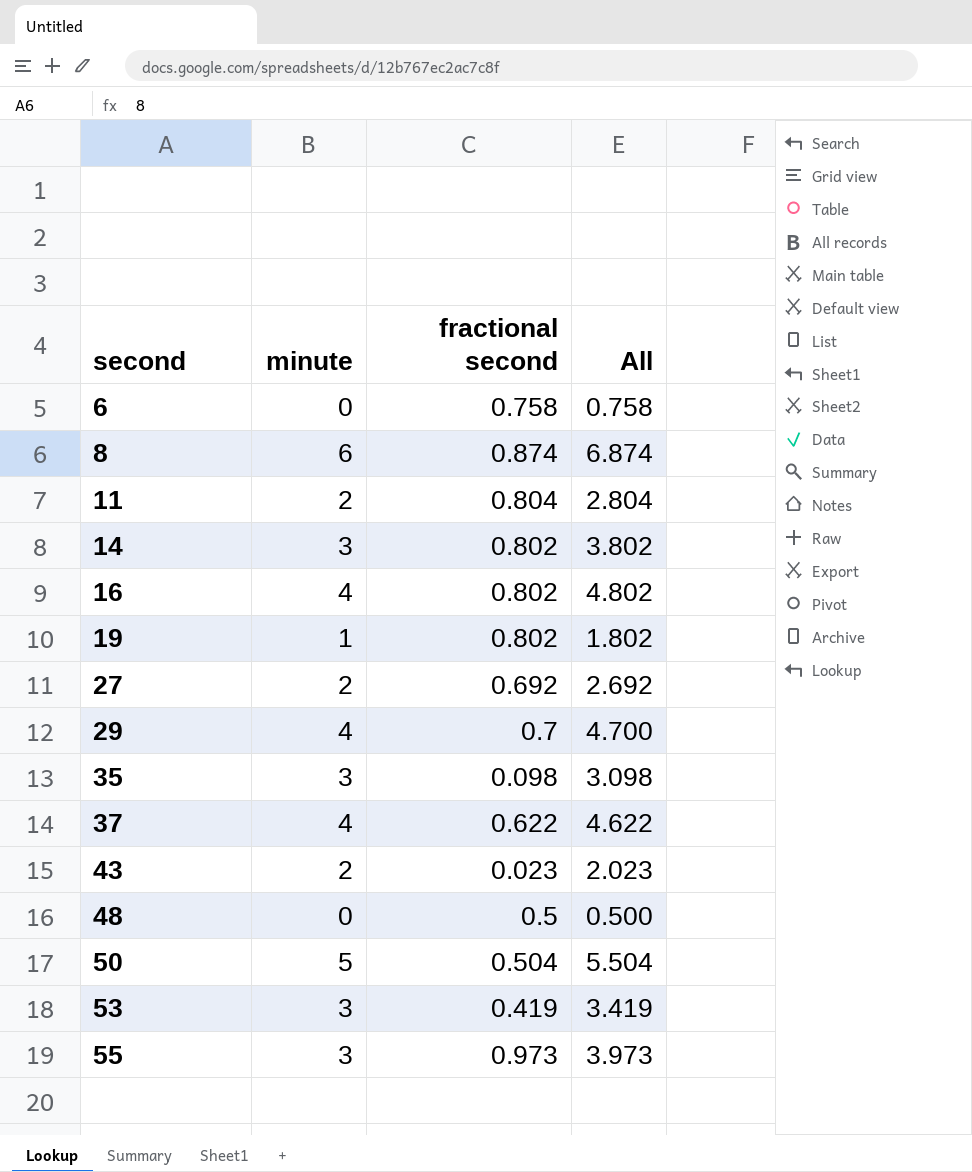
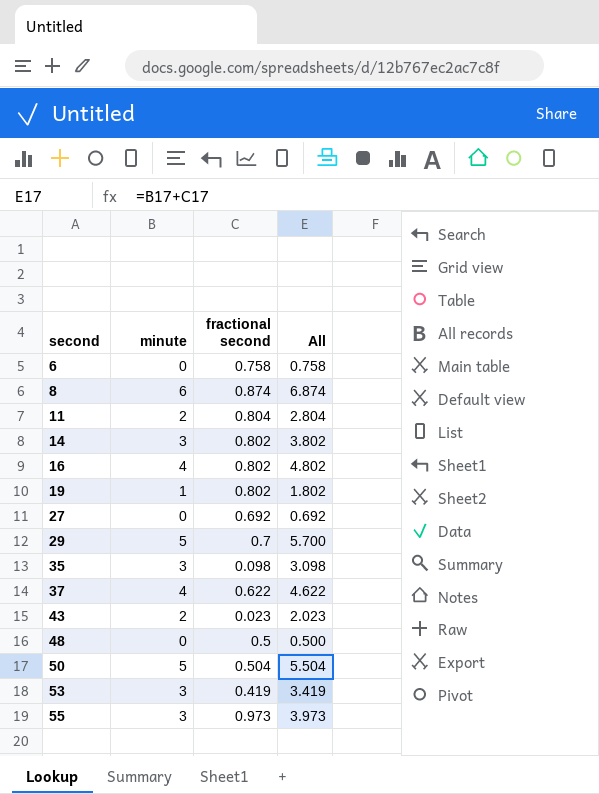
27 | minute: 2 -> 0
27 | All: 2.692 -> 0.692
29 | minute: 4 -> 5
29 | All: 4.700 -> 5.700

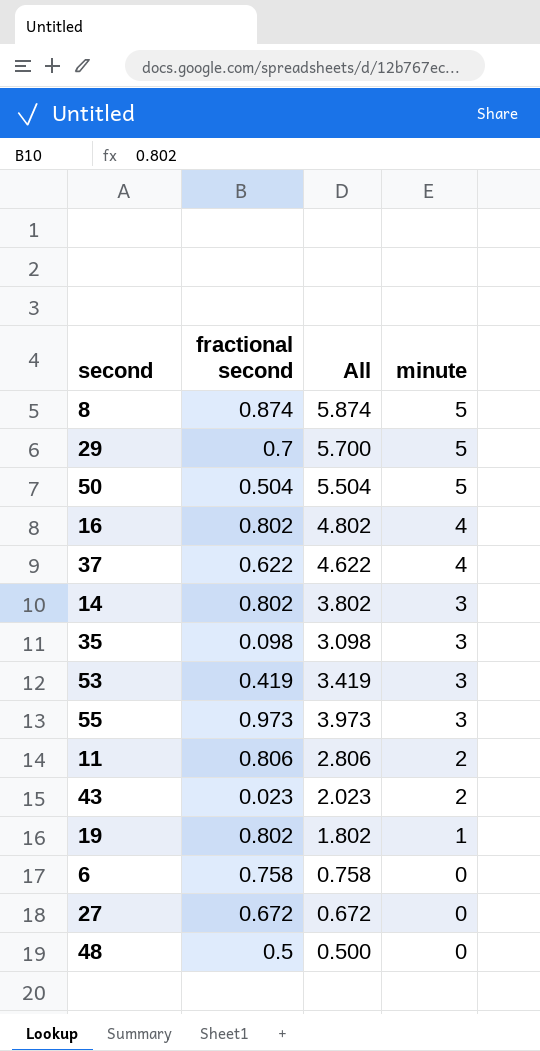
row order: second ascending -> minute descending
column minute | position: 2 -> 4
8 | All: 6.874 -> 5.874
8 | minute: 6 -> 5
11 | fractional second: 0.804 -> 0.806
11 | All: 2.804 -> 2.806
27 | fractional second: 0.692 -> 0.672
27 | All: 0.692 -> 0.672

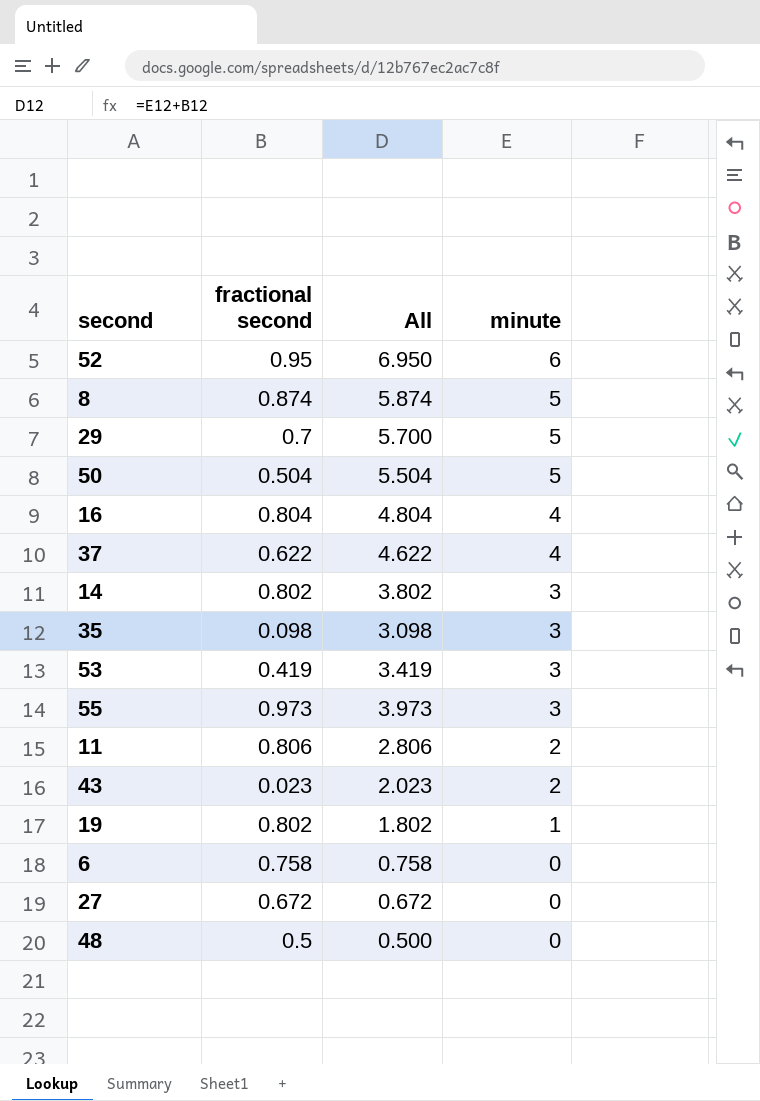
row 52: none -> 0.95 | 6.950 | 6
16 | fractional second: 0.802 -> 0.804
16 | All: 4.802 -> 4.804

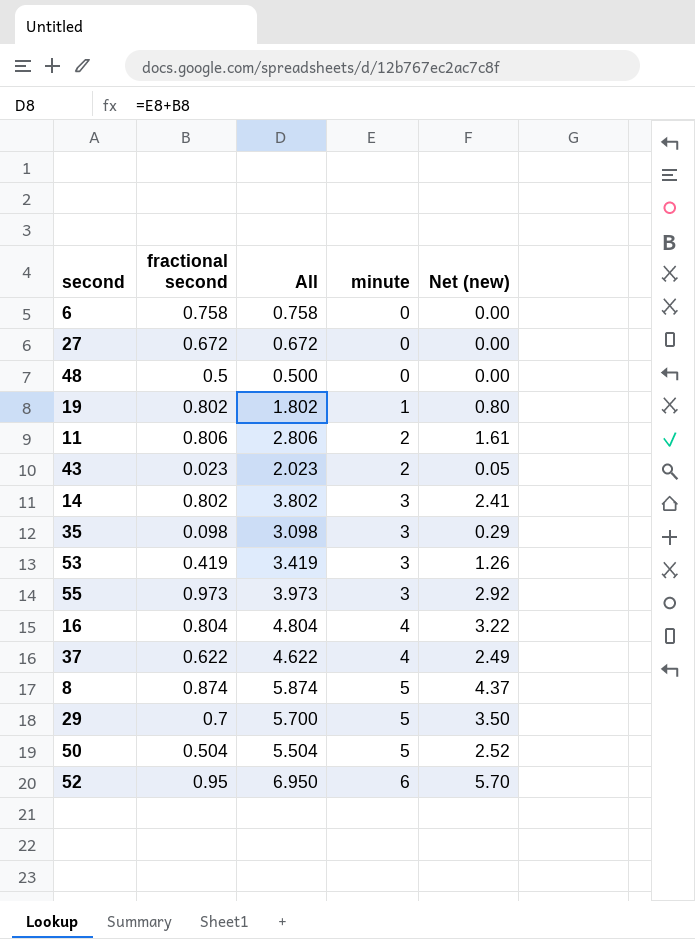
row order: minute descending -> minute ascending
column Net (new) | formula: none -> [fractional second] * [minute]

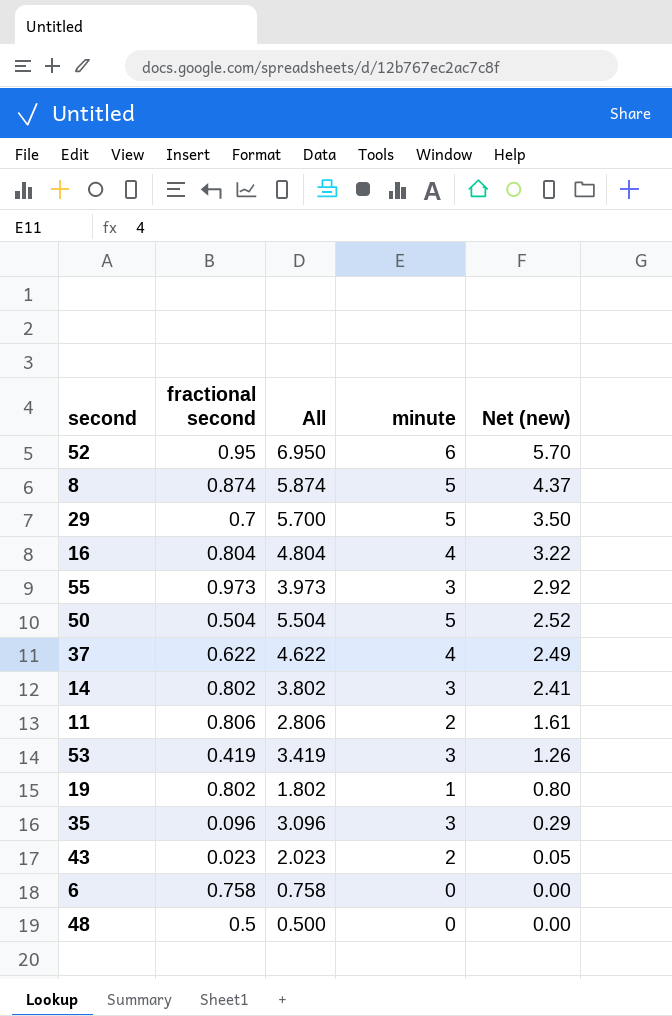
row order: minute ascending -> Net (new) descending
row 27: 0.672 | 0.672 | 0 | 0.00 -> none
35 | fractional second: 0.098 -> 0.096
35 | All: 3.098 -> 3.096

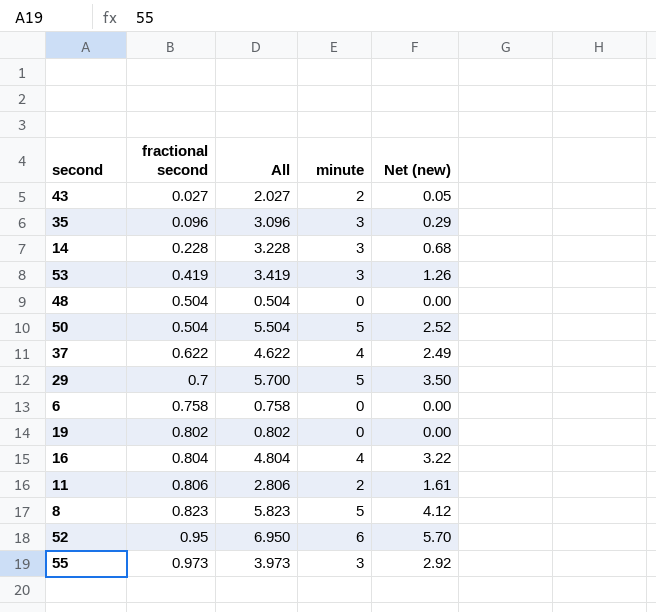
row order: Net (new) descending -> fractional second ascending
43 | fractional second: 0.023 -> 0.027
43 | All: 2.023 -> 2.027
14 | fractional second: 0.802 -> 0.228
14 | All: 3.802 -> 3.228
14 | Net (new): 2.41 -> 0.68
48 | fractional second: 0.5 -> 0.504
48 | All: 0.500 -> 0.504
19 | All: 1.802 -> 0.802
19 | minute: 1 -> 0
19 | Net (new): 0.80 -> 0.00
8 | fractional second: 0.874 -> 0.823
8 | All: 5.874 -> 5.823
8 | Net (new): 4.37 -> 4.12

